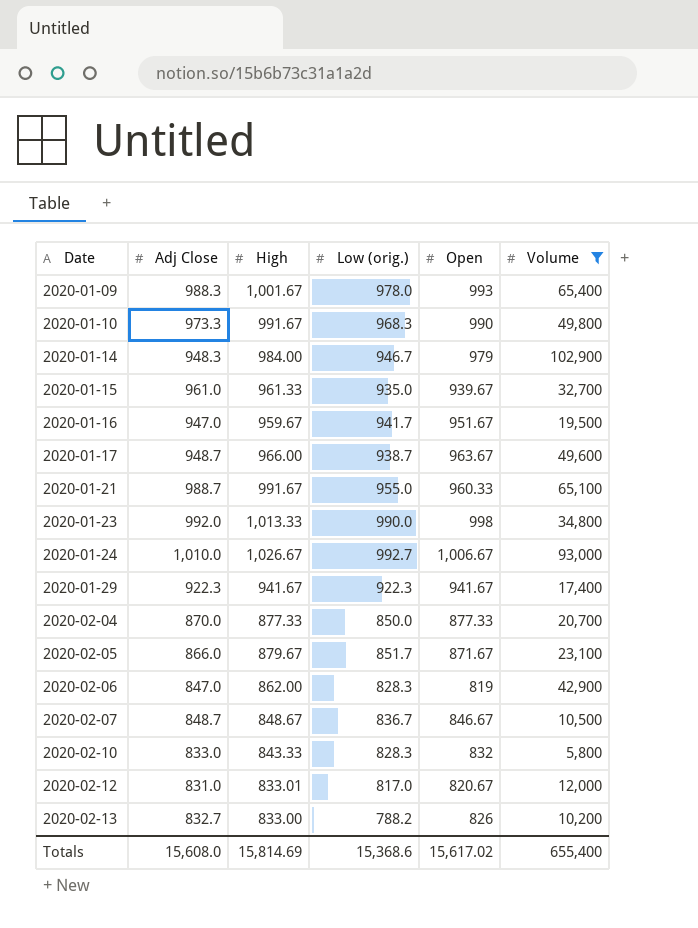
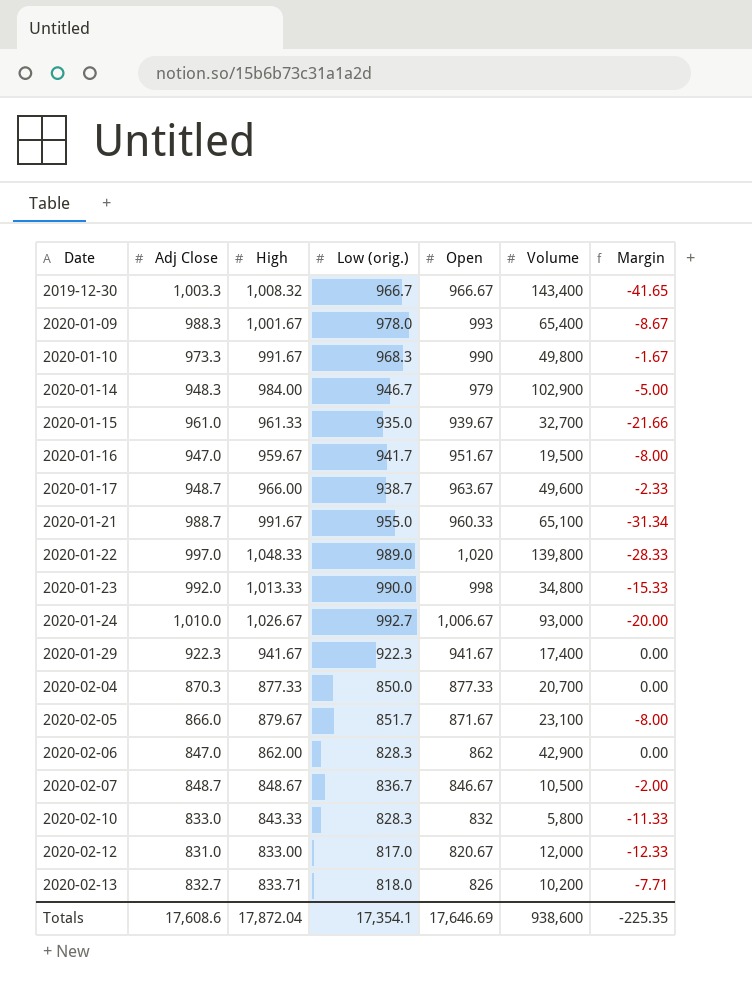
filter: Volume <= 102,900 -> none
column Margin | formula: none -> [Open] - [High]
2020-02-04 | Adj Close: 870.0 -> 870.3
2020-02-06 | Open: 819 -> 862
2020-02-12 | High: 833.01 -> 833.00
2020-02-13 | High: 833.00 -> 833.71
2020-02-13 | Low (orig.): 788.2 -> 818.0
Totals | Adj Close: 15,608.0 -> 17,608.6
Totals | High: 15,814.69 -> 17,872.04
Totals | Low (orig.): 15,368.6 -> 17,354.1
Totals | Open: 15,617.02 -> 17,646.69
Totals | Volume: 655,400 -> 938,600

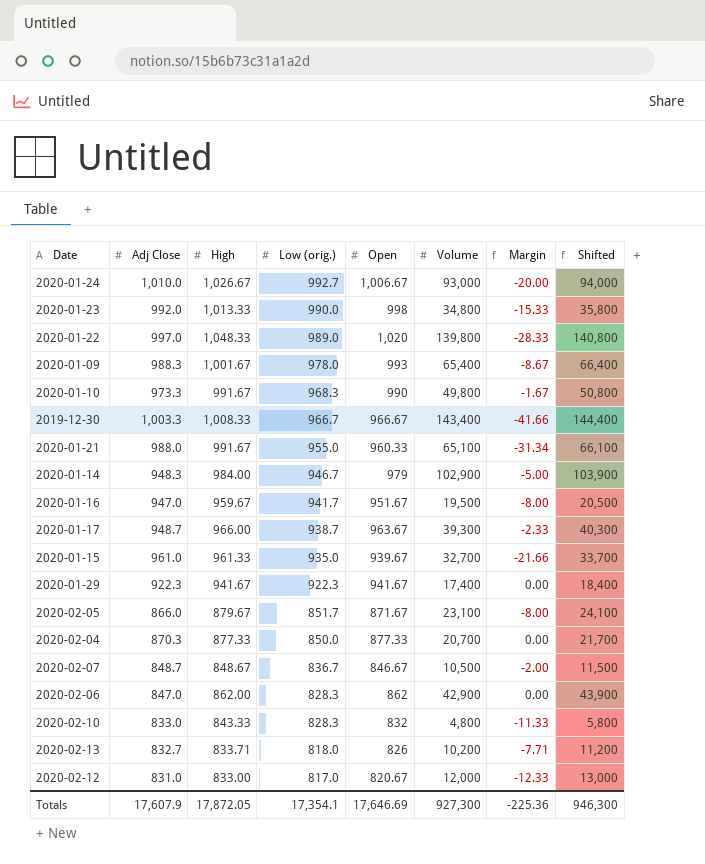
row order: Date ascending -> Low (orig.) descending
column Shifted | formula: none -> [Volume] + 1000
2019-12-30 | High: 1,008.32 -> 1,008.33
2019-12-30 | Margin: -41.65 -> -41.66
2020-01-21 | Adj Close: 988.7 -> 988.0
2020-01-17 | Volume: 49,600 -> 39,300
2020-02-10 | Volume: 5,800 -> 4,800
Totals | Adj Close: 17,608.6 -> 17,607.9
Totals | High: 17,872.04 -> 17,872.05
Totals | Volume: 938,600 -> 927,300
Totals | Margin: -225.35 -> -225.36

